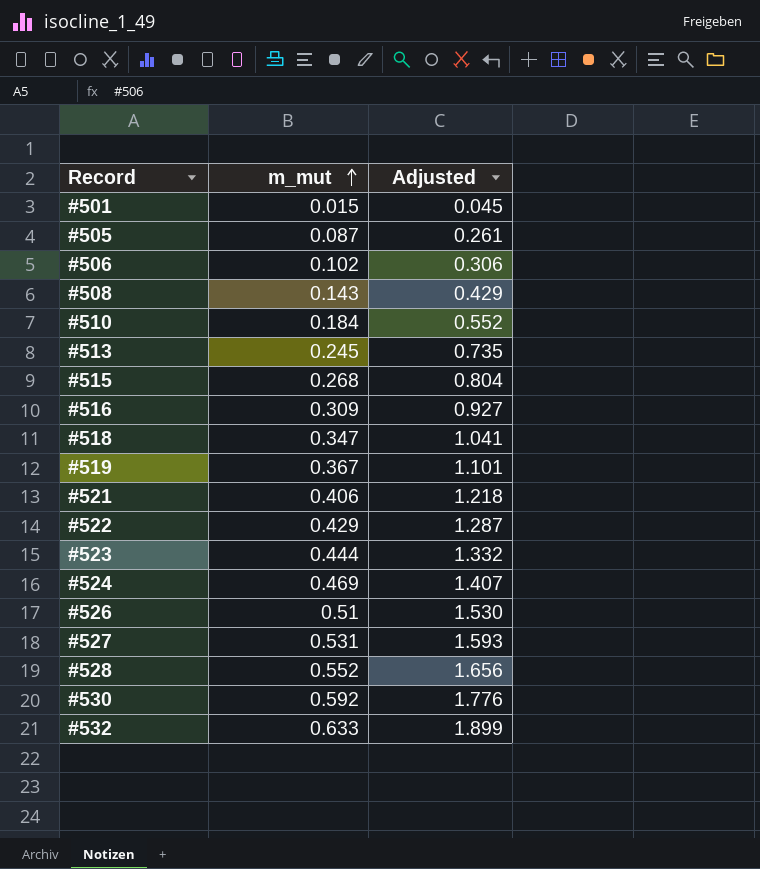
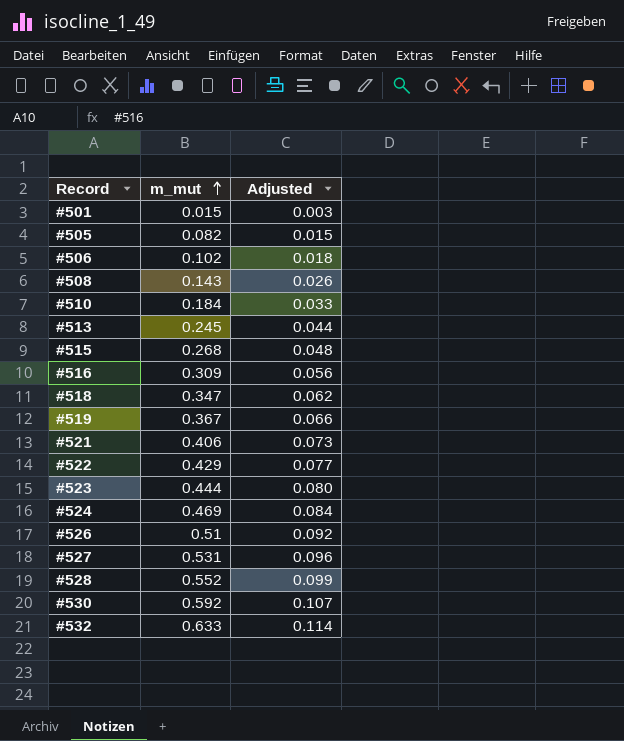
column Adjusted | formula: [m_mut] * 3 -> [m_mut] * 0.18
#505 | m_mut: 0.087 -> 0.082

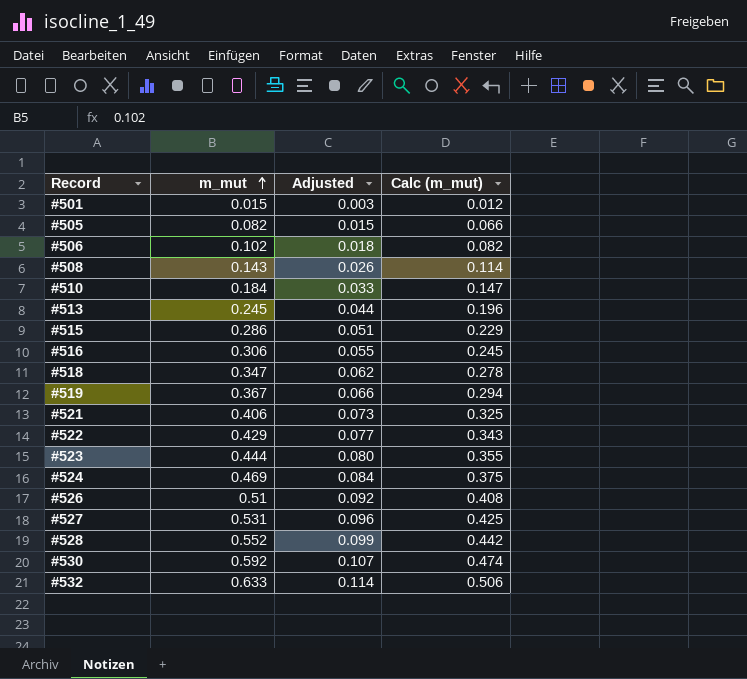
column Calc (m_mut) | formula: none -> [m_mut] * 0.8
#515 | m_mut: 0.268 -> 0.286
#515 | Adjusted: 0.048 -> 0.051
#516 | m_mut: 0.309 -> 0.306
#516 | Adjusted: 0.056 -> 0.055

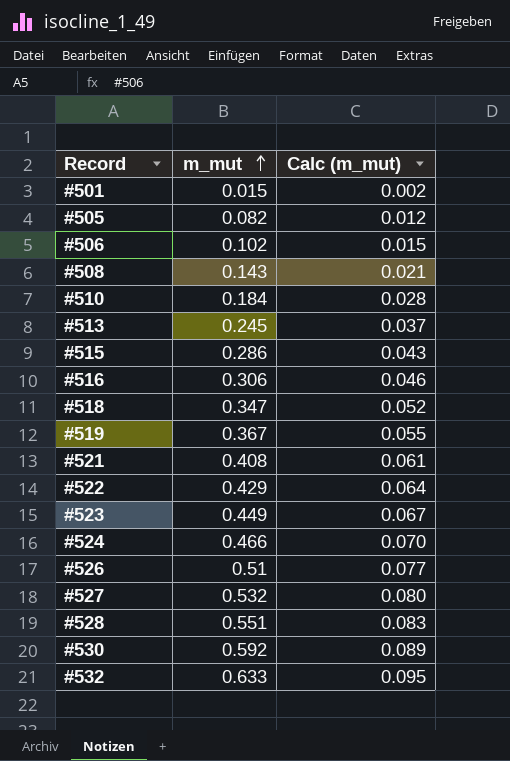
column Adjusted | formula: [m_mut] * 0.18 -> none
column Calc (m_mut) | formula: [m_mut] * 0.8 -> [m_mut] * 0.15
#521 | m_mut: 0.406 -> 0.408
#523 | m_mut: 0.444 -> 0.449
#524 | m_mut: 0.469 -> 0.466
#527 | m_mut: 0.531 -> 0.532
#528 | m_mut: 0.552 -> 0.551

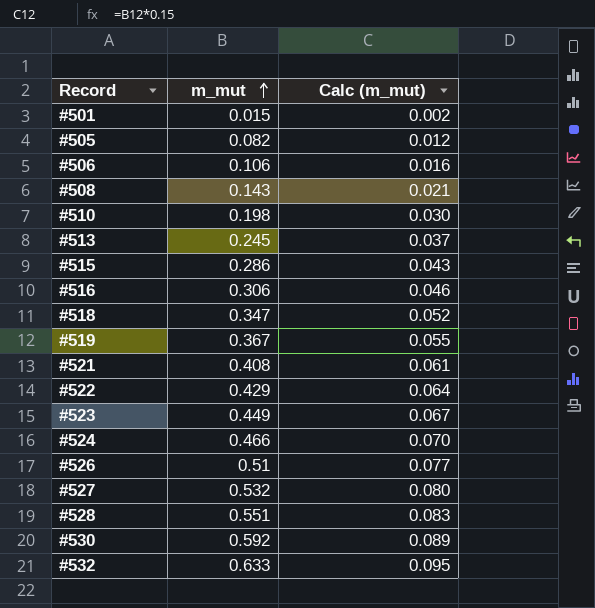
#506 | m_mut: 0.102 -> 0.106
#506 | Calc (m_mut): 0.015 -> 0.016
#510 | m_mut: 0.184 -> 0.198
#510 | Calc (m_mut): 0.028 -> 0.030

